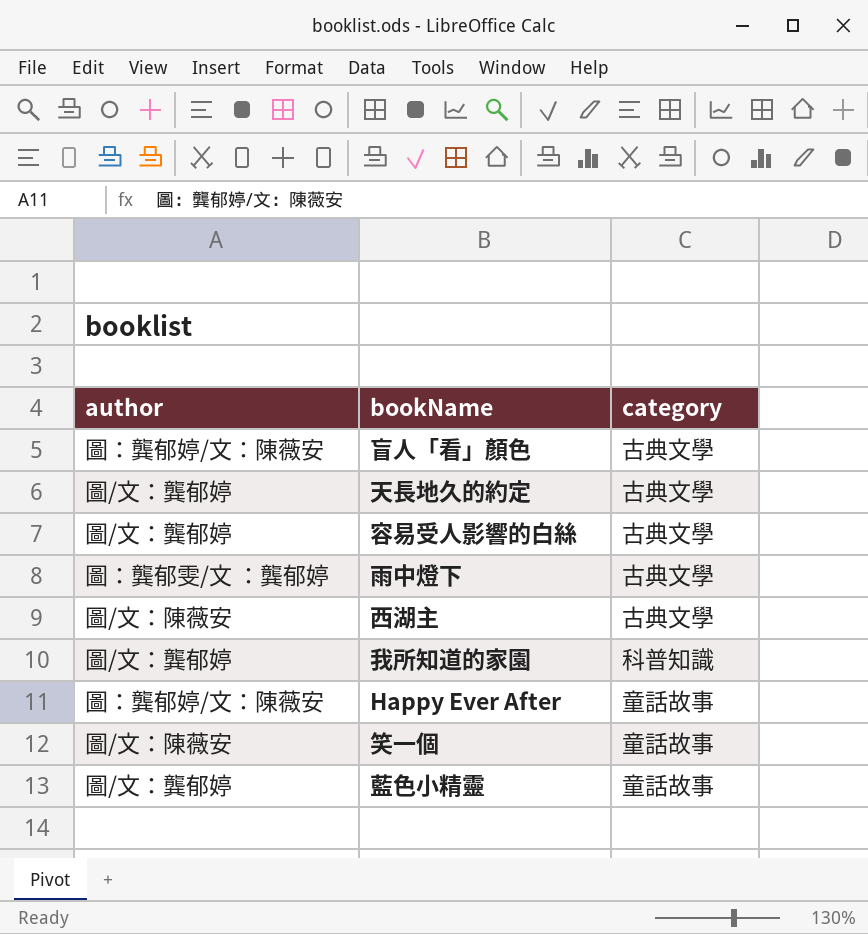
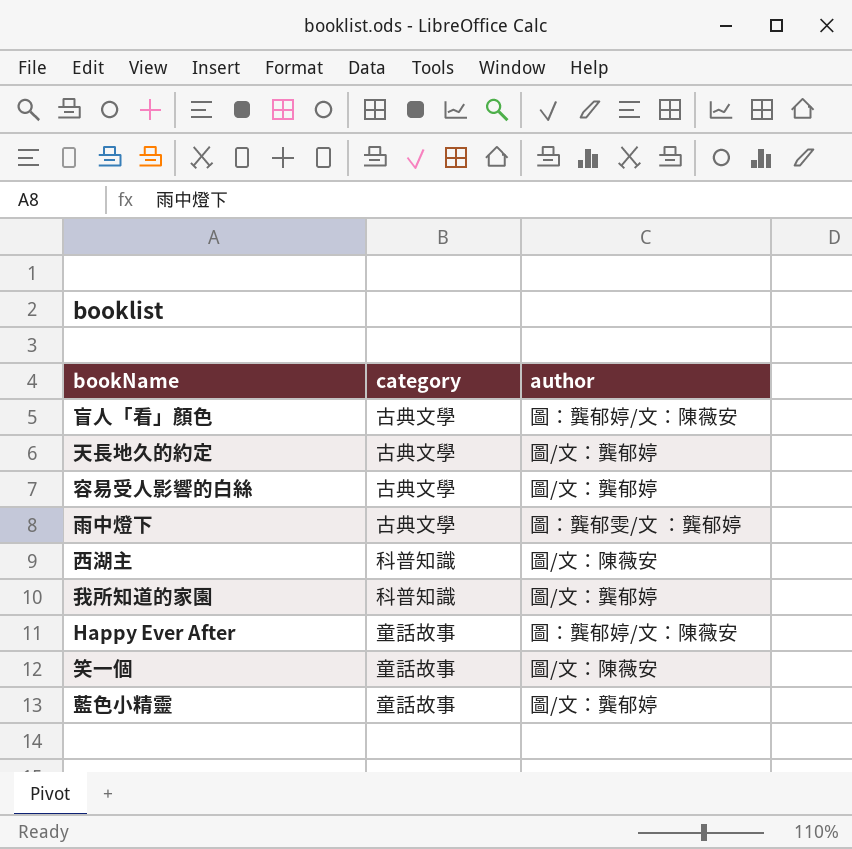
column author | position: 1 -> 3
西湖主 | category: 古典文學 -> 科普知識

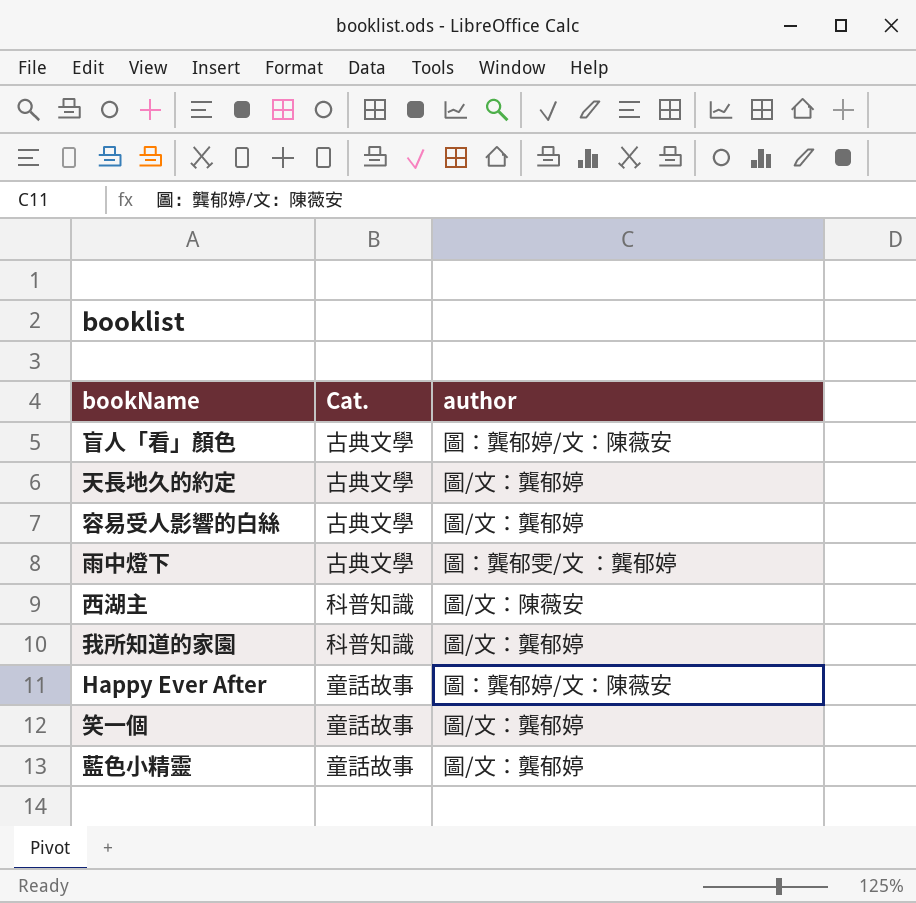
column name: category -> Cat.
笑一個 | author: 圖/文：陳薇安 -> 圖/文：龔郁婷

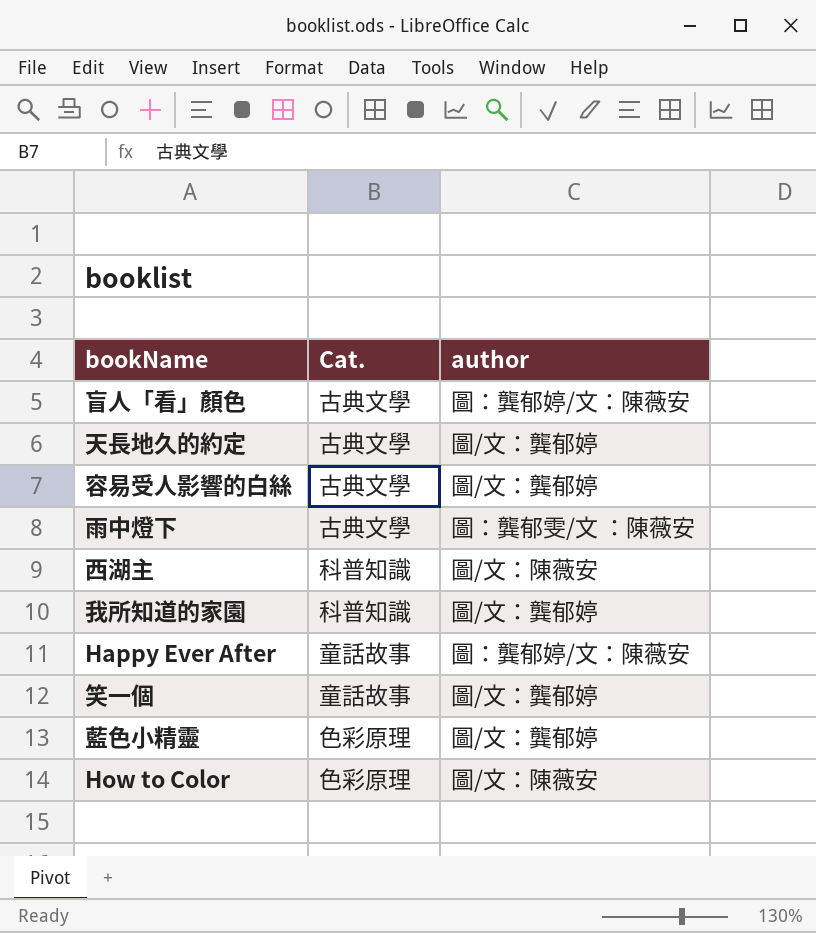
雨中燈下 | author: 圖：龔郁雯/文 ：龔郁婷 -> 圖：龔郁雯/文 ：陳薇安
藍色小精靈 | Cat.: 童話故事 -> 色彩原理
row How to Color: none -> 色彩原理 | 圖/文：陳薇安

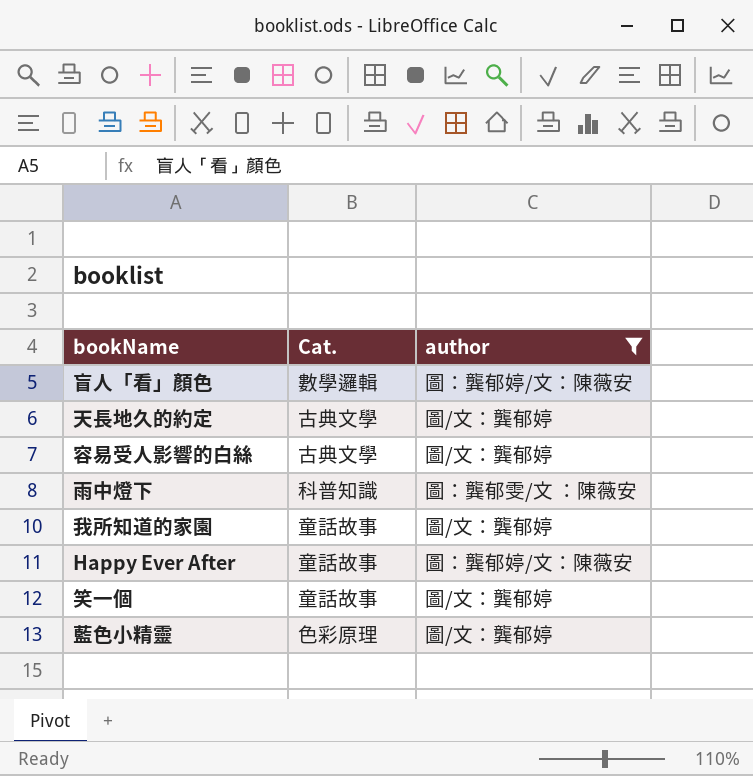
filter: none -> author != 圖/文：陳薇安
盲人「看」顏色 | Cat.: 古典文學 -> 數學邏輯
雨中燈下 | Cat.: 古典文學 -> 科普知識
我所知道的家園 | Cat.: 科普知識 -> 童話故事

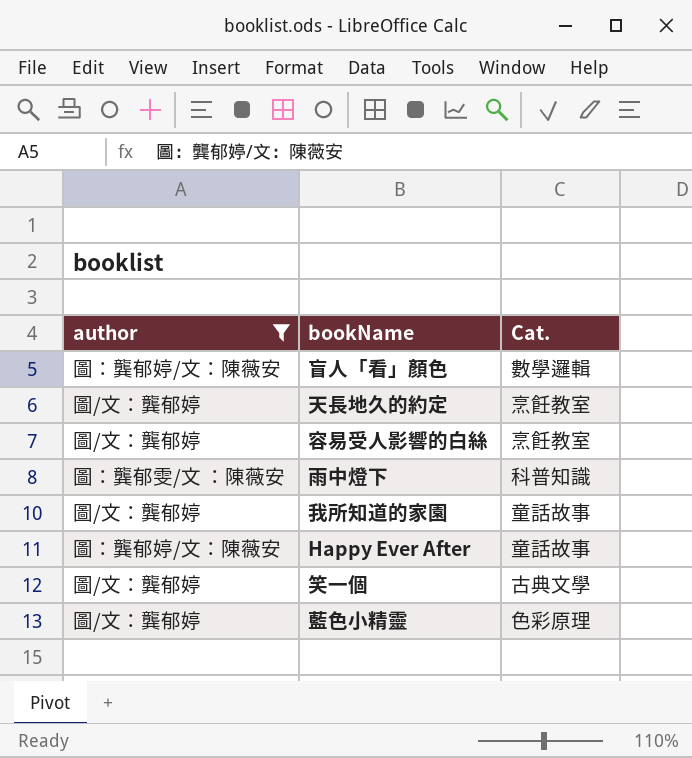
column author | position: 3 -> 1
天長地久的約定 | Cat.: 古典文學 -> 烹飪教室
容易受人影響的白絲 | Cat.: 古典文學 -> 烹飪教室
笑一個 | Cat.: 童話故事 -> 古典文學

